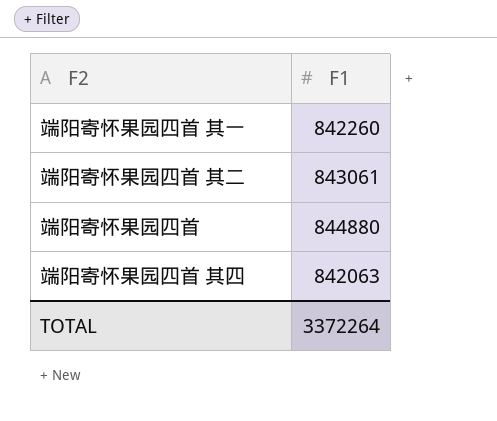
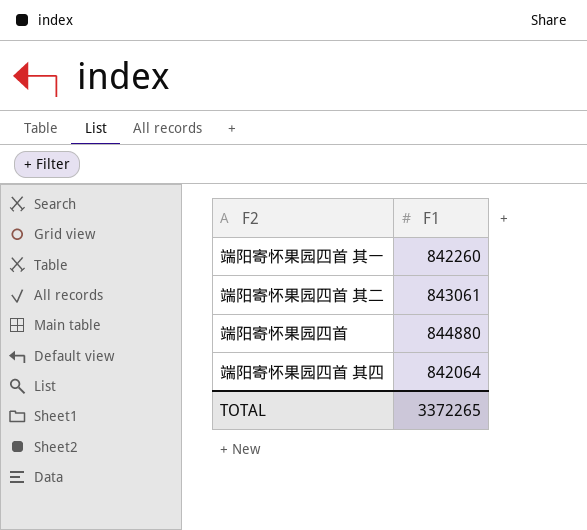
端阳寄怀果园四首 其四 | F1: 842063 -> 842064
TOTAL | F1: 3372264 -> 3372265

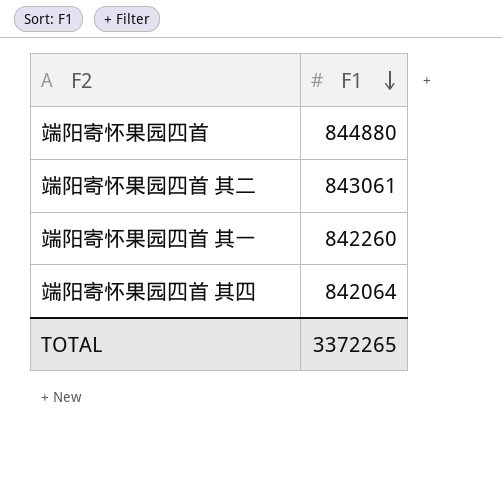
row order: none -> F1 descending

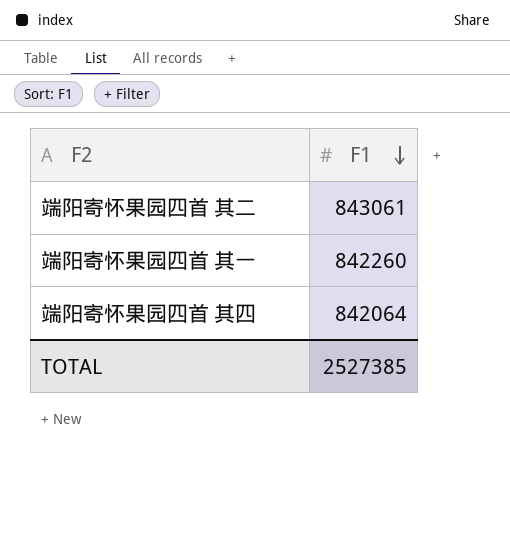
row 端阳寄怀果园四首: 844880 -> none
TOTAL | F1: 3372265 -> 2527385

